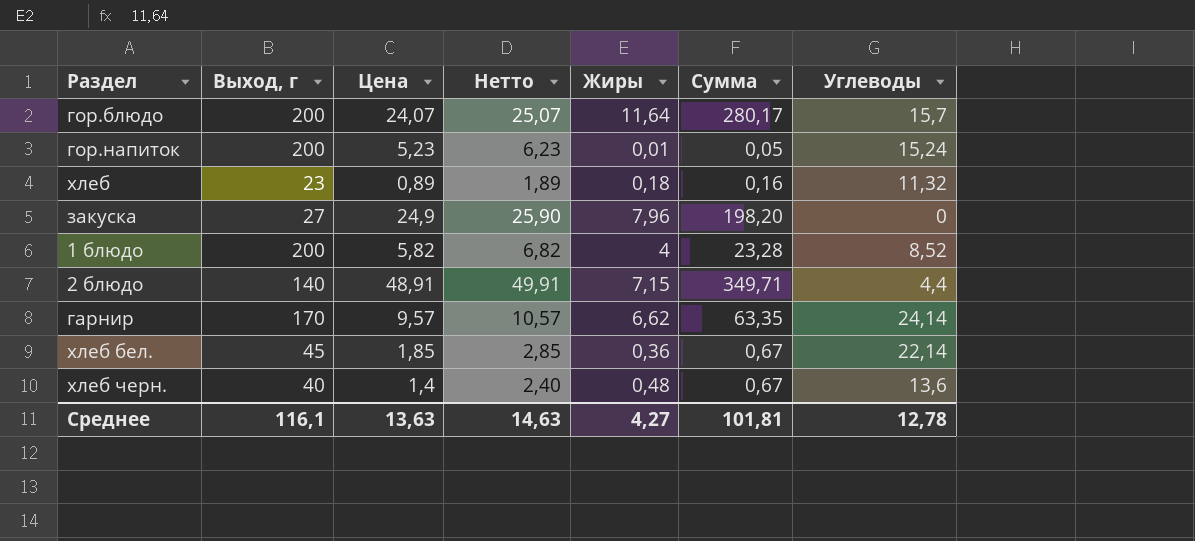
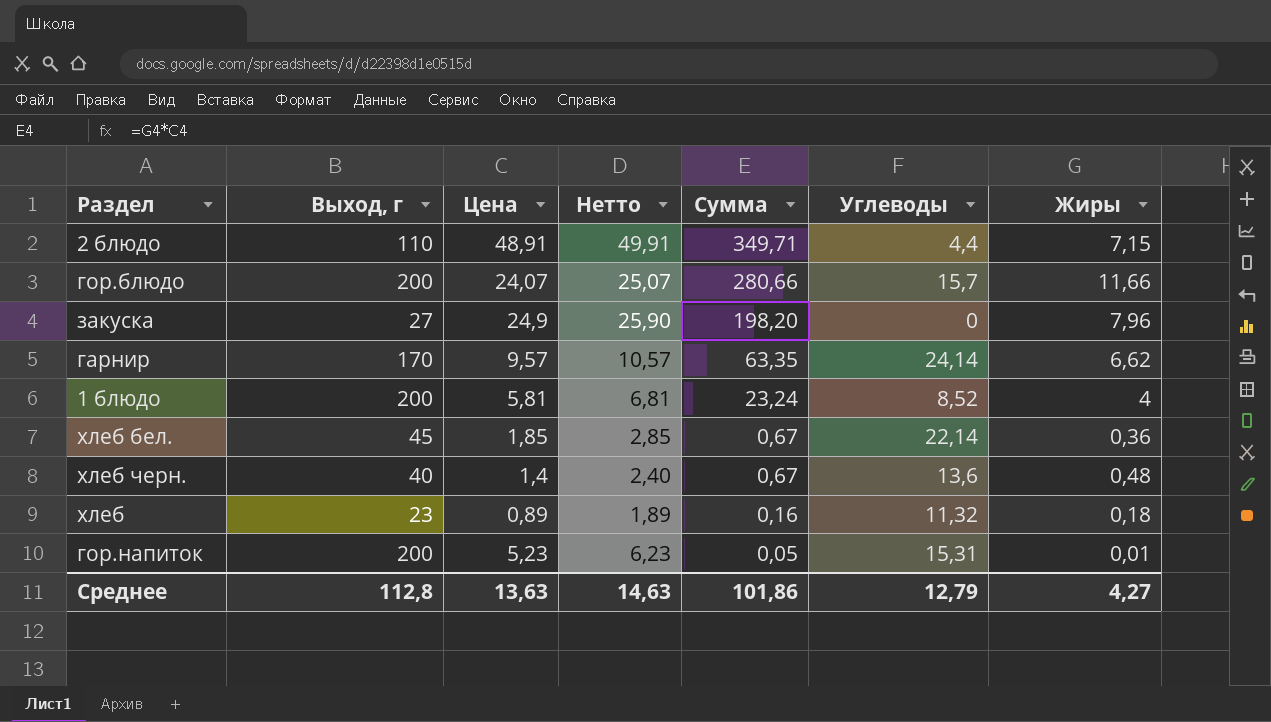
row order: none -> Сумма descending
column Жиры | position: 5 -> 7
2 блюдо | Выход, г: 140 -> 110
гор.блюдо | Сумма: 280,17 -> 280,66
гор.блюдо | Жиры: 11,64 -> 11,66
1 блюдо | Цена: 5,82 -> 5,81
1 блюдо | Нетто: 6,82 -> 6,81
1 блюдо | Сумма: 23,28 -> 23,24
гор.напиток | Углеводы: 15,24 -> 15,31
Среднее | Выход, г: 116,1 -> 112,8
Среднее | Сумма: 101,81 -> 101,86
Среднее | Углеводы: 12,78 -> 12,79

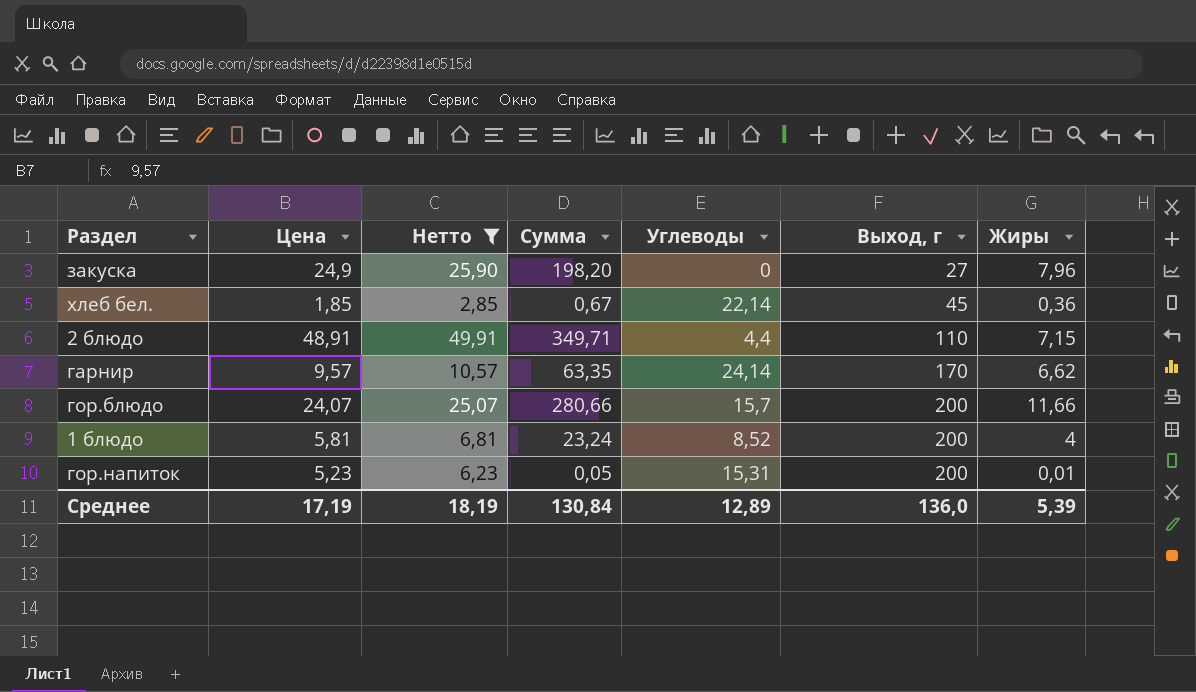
filter: none -> Нетто >= 2,85
row order: Сумма descending -> Выход, г ascending
column Выход, г | position: 2 -> 6
Среднее | Цена: 13,63 -> 17,19
Среднее | Нетто: 14,63 -> 18,19
Среднее | Сумма: 101,86 -> 130,84
Среднее | Углеводы: 12,79 -> 12,89
Среднее | Выход, г: 112,8 -> 136,0
Среднее | Жиры: 4,27 -> 5,39

